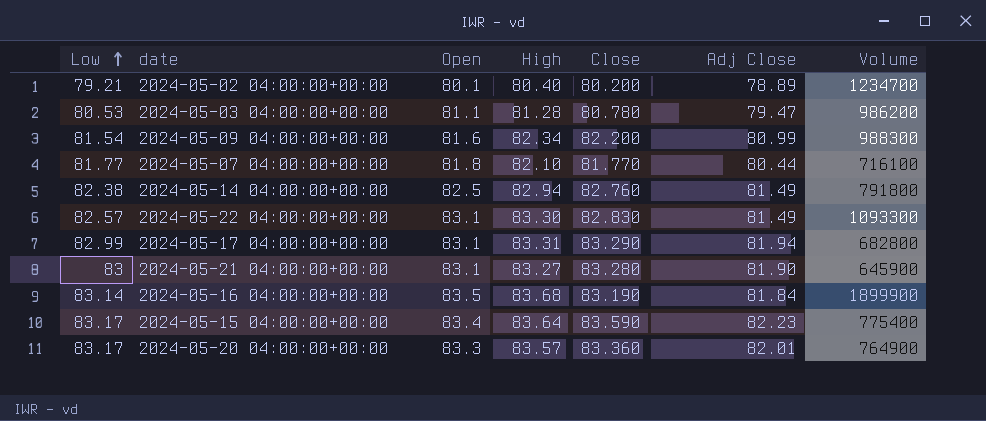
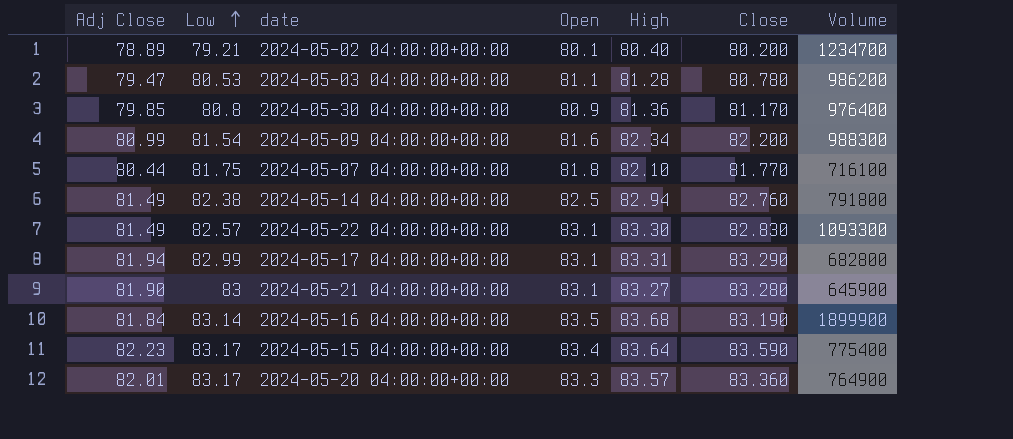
column Adj Close | position: 6 -> 1
row 2024-05-30 04:00:00+00:00: none -> 79.85 | 80.8 | 80.9 | 81.36 | 81.170 | 976400
2024-05-07 04:00:00+00:00 | Low: 81.77 -> 81.75

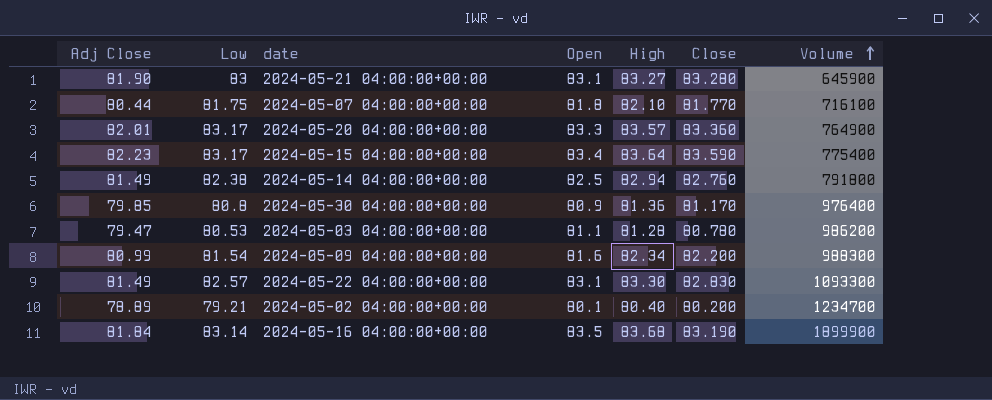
row order: Low ascending -> Volume ascending
row 2024-05-17 04:00:00+00:00: 81.94 | 82.99 | 83.1 | 83.31 | 83.290 | 682800 -> none

